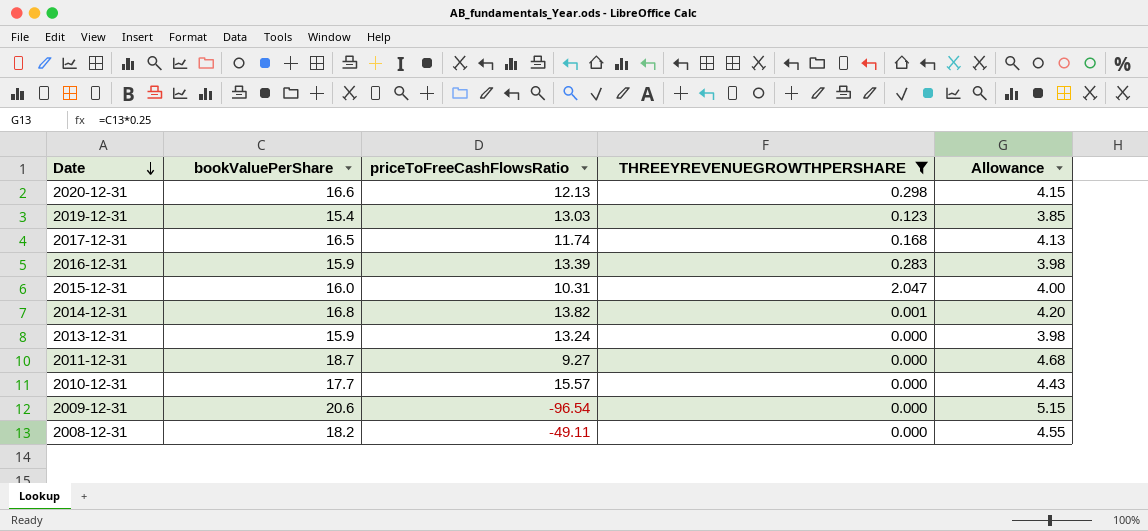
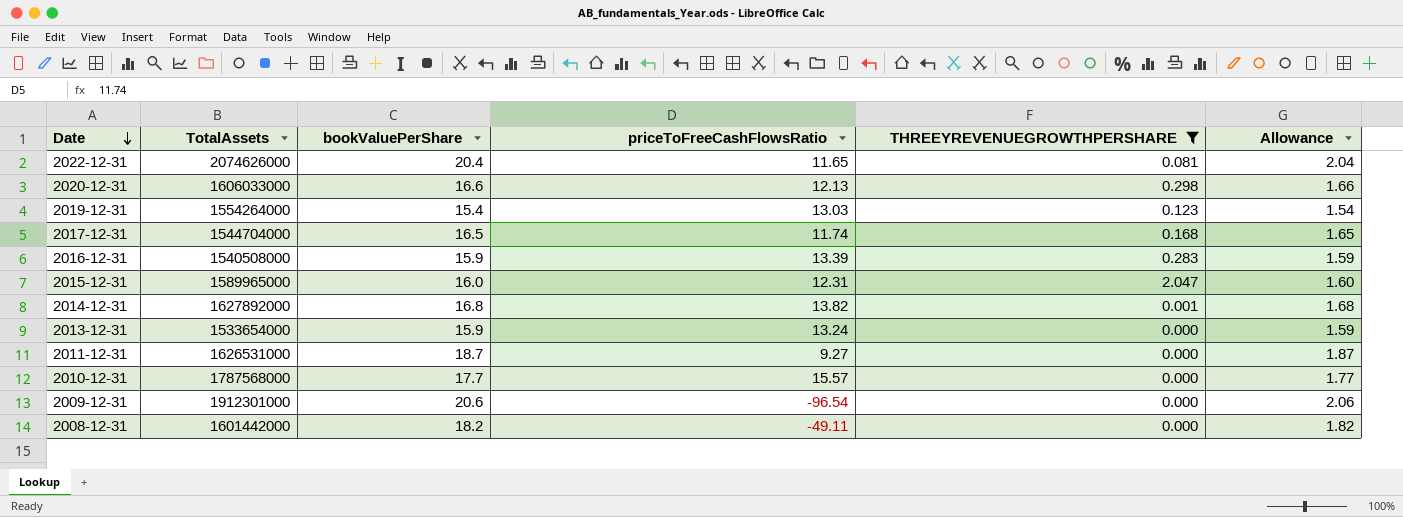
column TotalAssets | position: none -> 2
column Allowance | formula: [bookValuePerShare] * 0.25 -> [bookValuePerShare] * 0.1
row 2022-12-31: none -> 2074626000 | 20.4 | 11.65 | 0.081 | 2.04
2015-12-31 | priceToFreeCashFlowsRatio: 10.31 -> 12.31

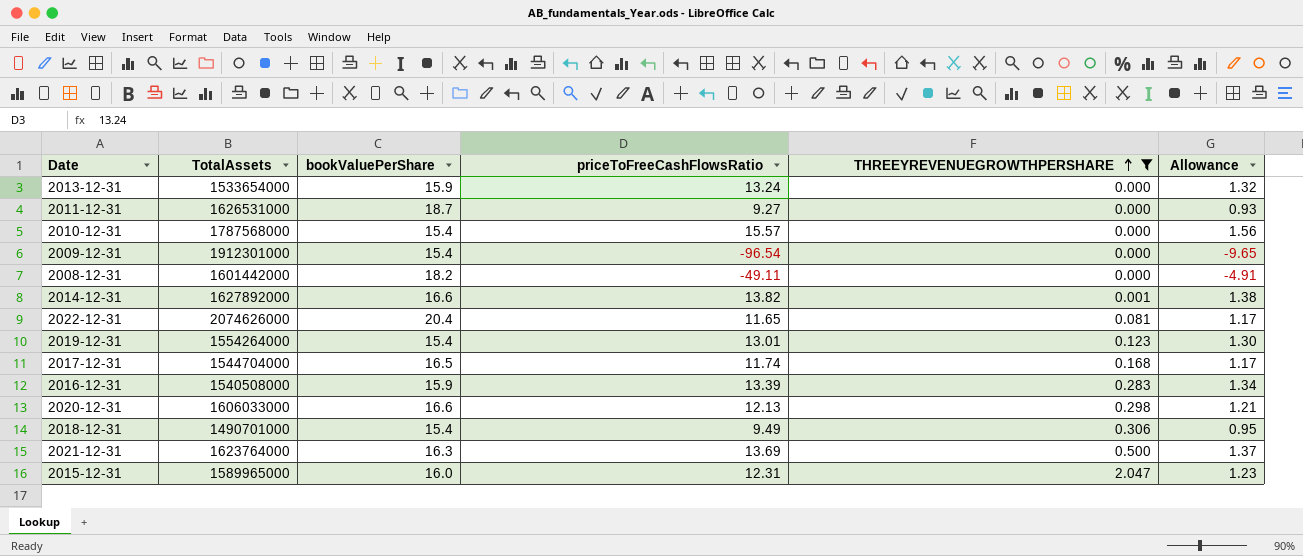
row order: Date descending -> THREEYREVENUEGROWTHPERSHARE ascending
column Allowance | formula: [bookValuePerShare] * 0.1 -> [priceToFreeCashFlowsRatio] * 0.1
2010-12-31 | bookValuePerShare: 17.7 -> 15.4
2009-12-31 | bookValuePerShare: 20.6 -> 15.4
2014-12-31 | bookValuePerShare: 16.8 -> 16.6
2019-12-31 | priceToFreeCashFlowsRatio: 13.03 -> 13.01
row 2018-12-31: none -> 1490701000 | 15.4 | 9.49 | 0.306 | 0.95
row 2021-12-31: none -> 1623764000 | 16.3 | 13.69 | 0.500 | 1.37

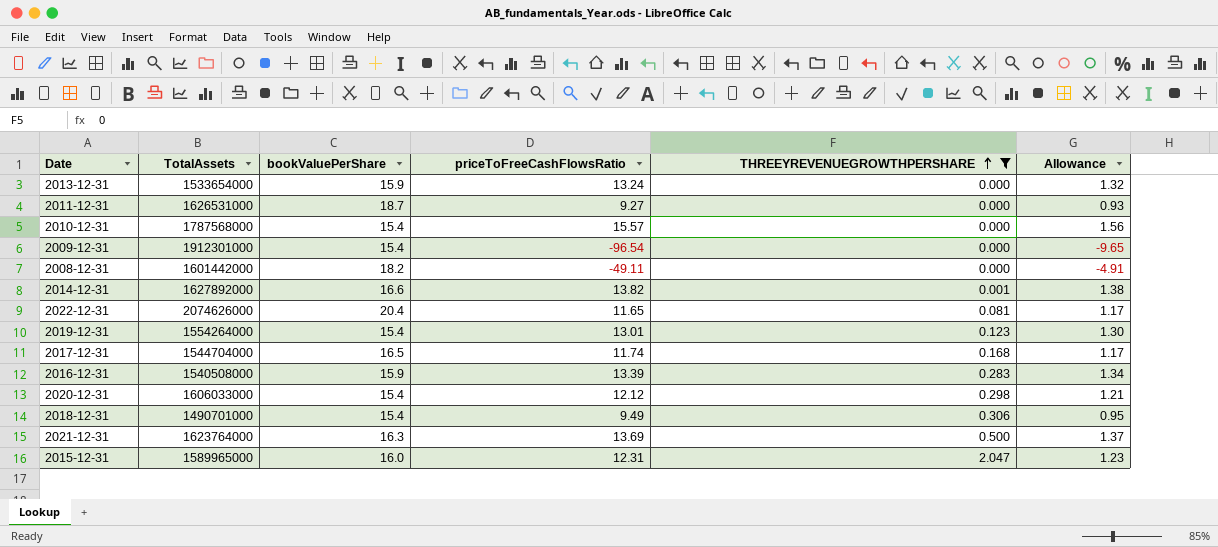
2020-12-31 | bookValuePerShare: 16.6 -> 15.4
2020-12-31 | priceToFreeCashFlowsRatio: 12.13 -> 12.12

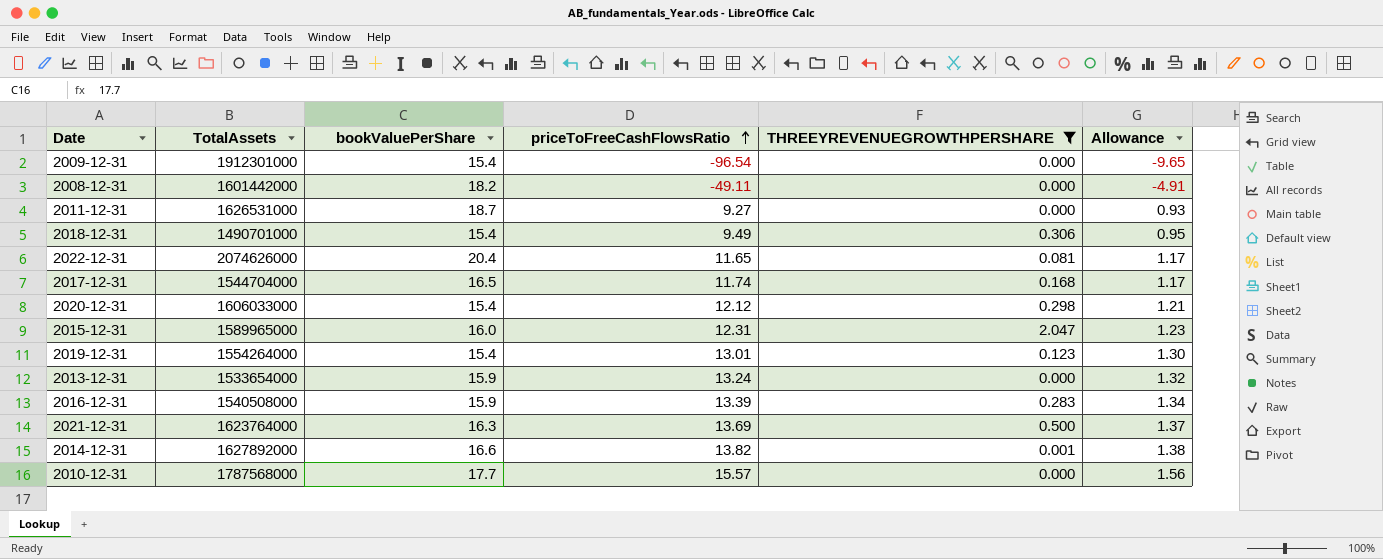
row order: THREEYREVENUEGROWTHPERSHARE ascending -> priceToFreeCashFlowsRatio ascending
2010-12-31 | bookValuePerShare: 15.4 -> 17.7

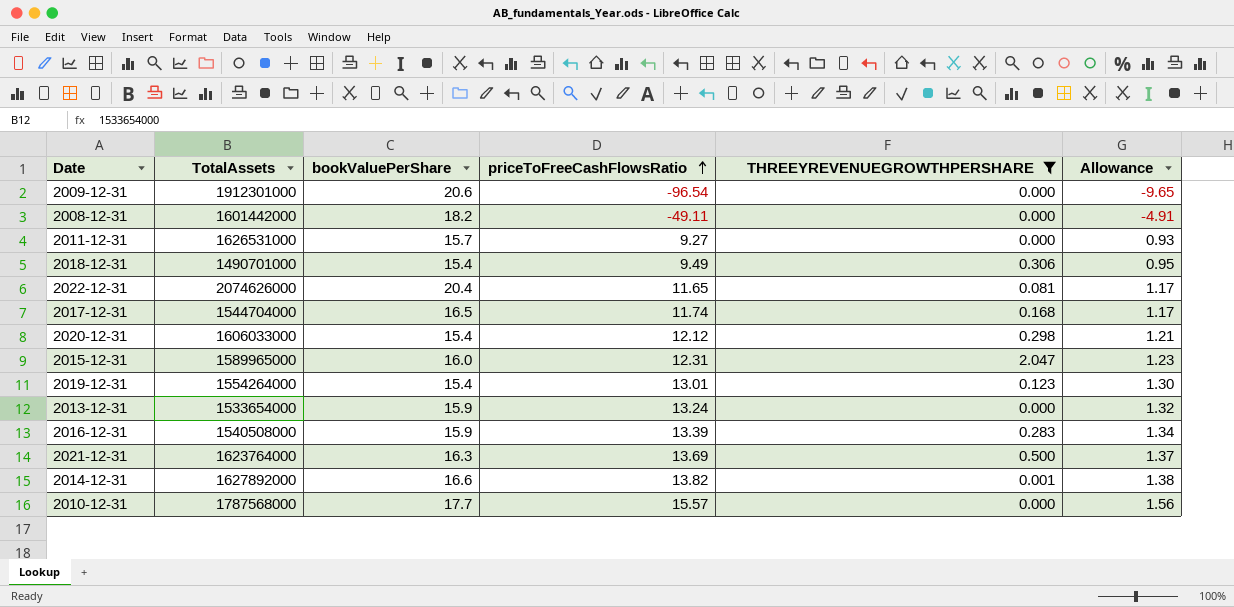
2009-12-31 | bookValuePerShare: 15.4 -> 20.6
2011-12-31 | bookValuePerShare: 18.7 -> 15.7

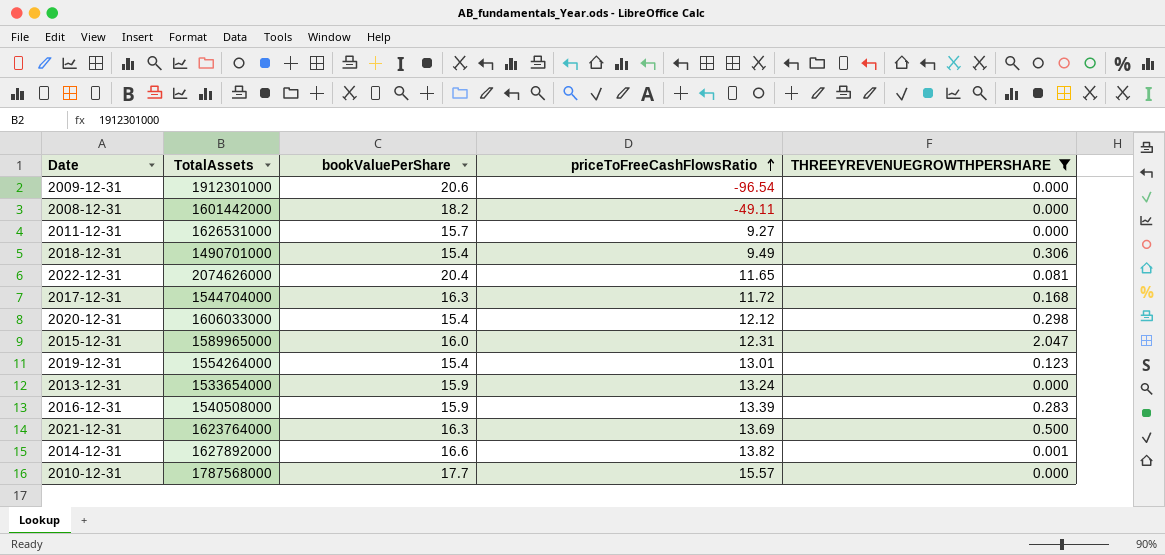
column Allowance | formula: [priceToFreeCashFlowsRatio] * 0.1 -> none
2017-12-31 | bookValuePerShare: 16.5 -> 16.3
2017-12-31 | priceToFreeCashFlowsRatio: 11.74 -> 11.72

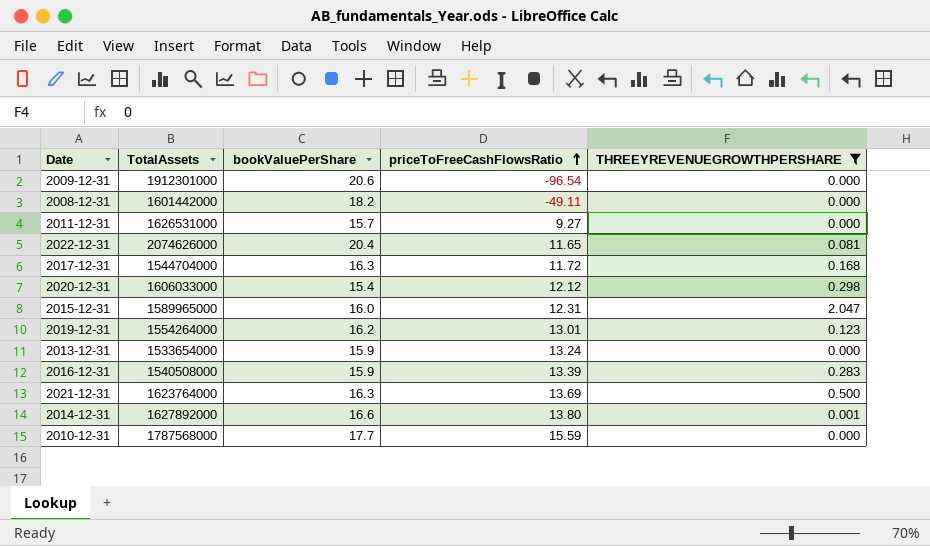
row 2018-12-31: 1490701000 | 15.4 | 9.49 | 0.306 -> none
2019-12-31 | bookValuePerShare: 15.4 -> 16.2
2014-12-31 | priceToFreeCashFlowsRatio: 13.82 -> 13.80
2010-12-31 | priceToFreeCashFlowsRatio: 15.57 -> 15.59

